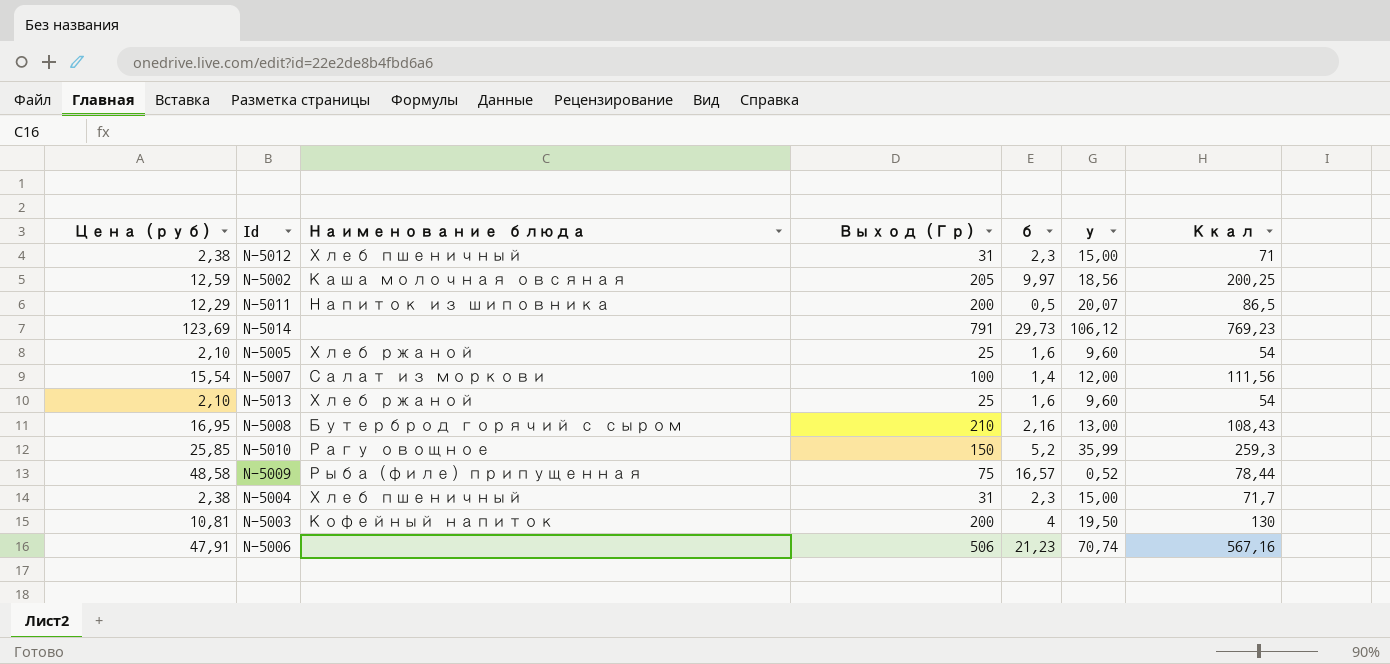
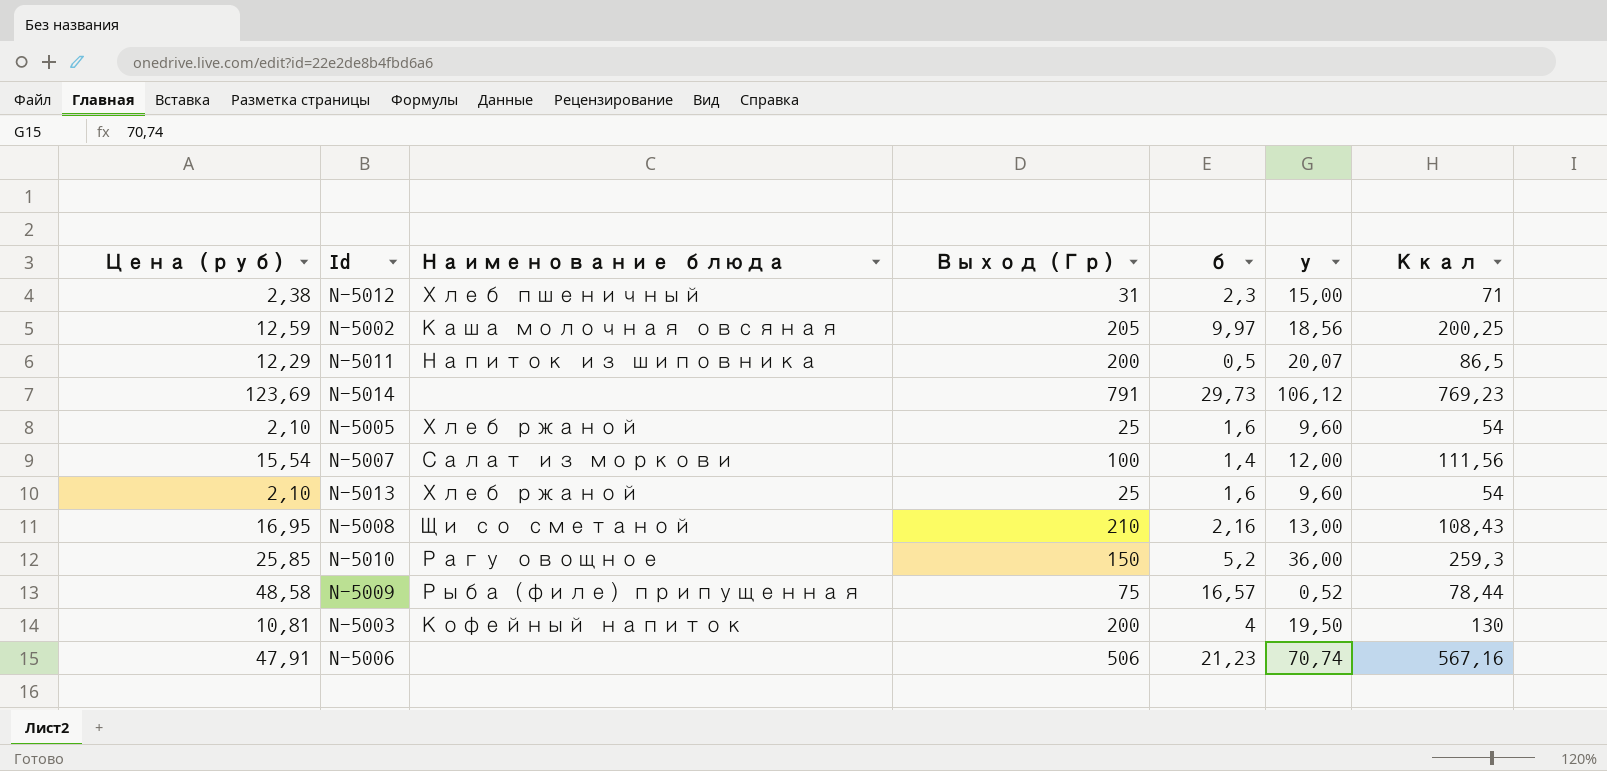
row N-5004: 2,38 | Хлеб пшеничный | 31 | 2,3 | 15,00 | 71,7 -> none
N-5008 | Наименование блюда: Бутерброд горячий с сыром -> Щи со сметаной
N-5010 | у: 35,99 -> 36,00

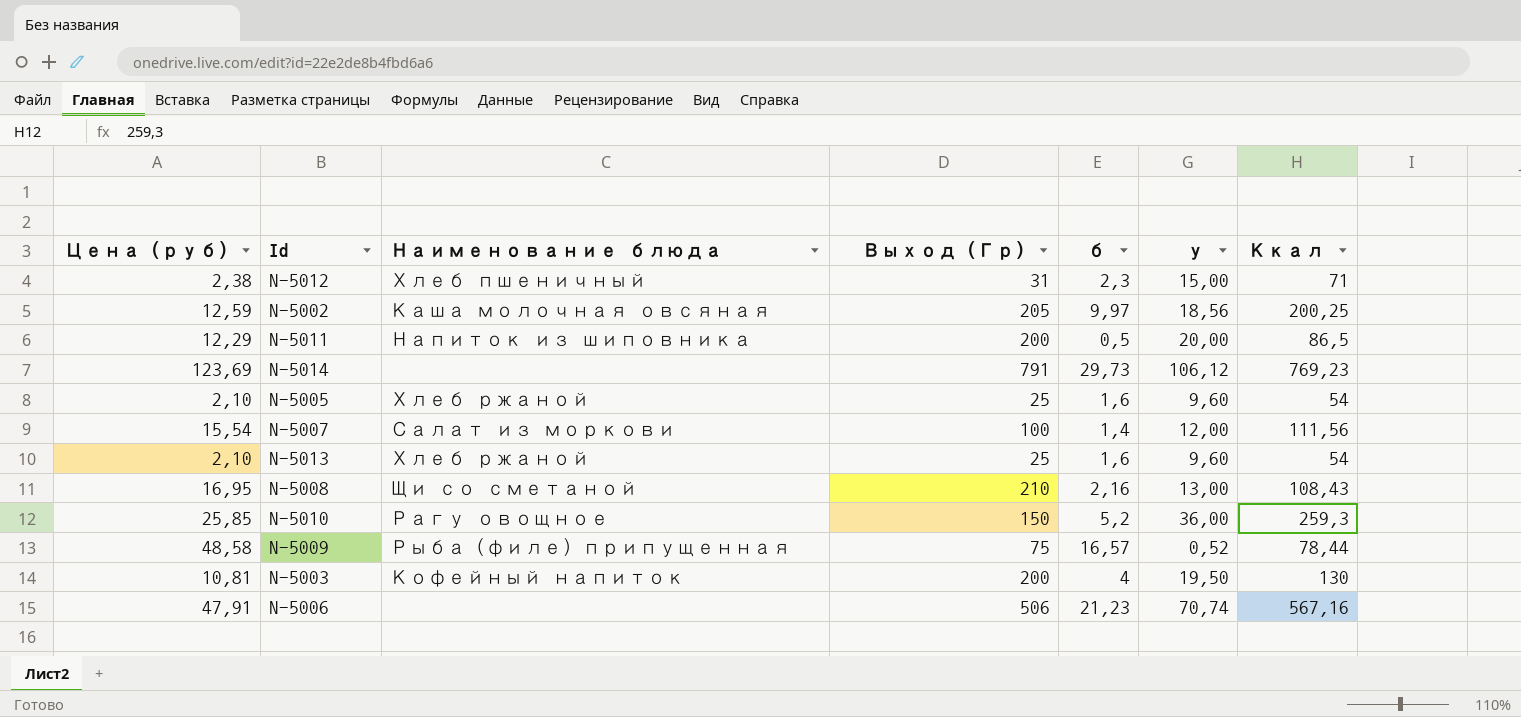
N-5011 | у: 20,07 -> 20,00

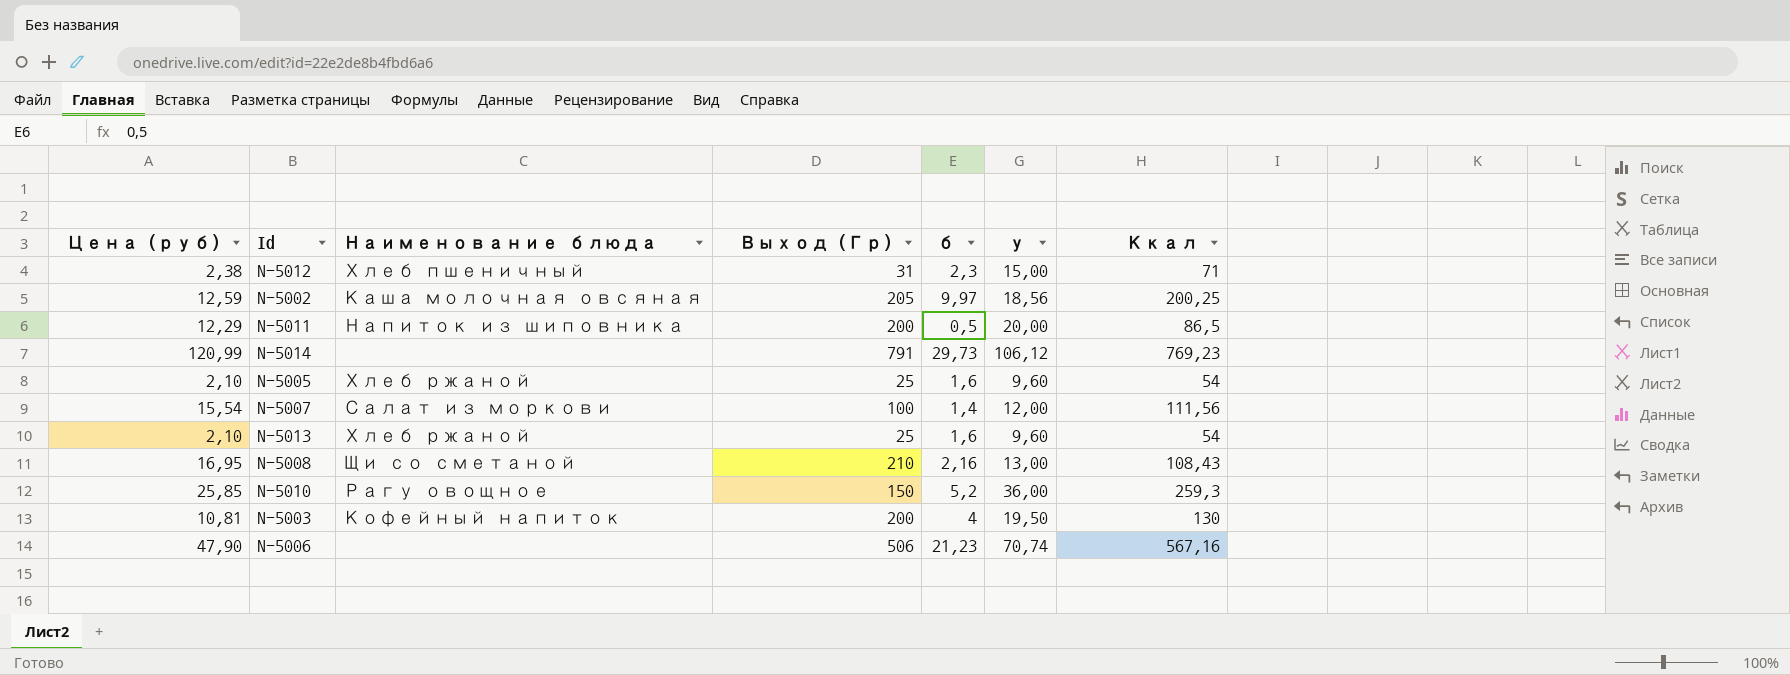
row N-5009: 48,58 | Рыба (филе) припущенная | 75 | 16,57 | 0,52 | 78,44 -> none
N-5014 | Цена (руб): 123,69 -> 120,99
N-5006 | Цена (руб): 47,91 -> 47,90

